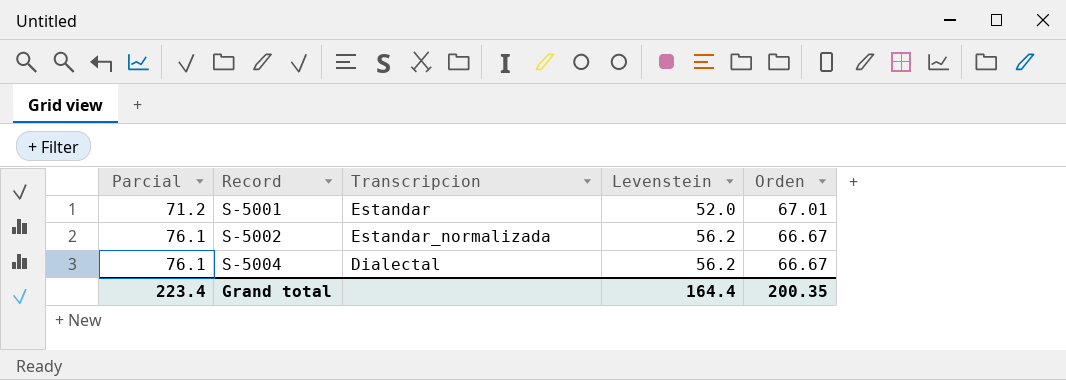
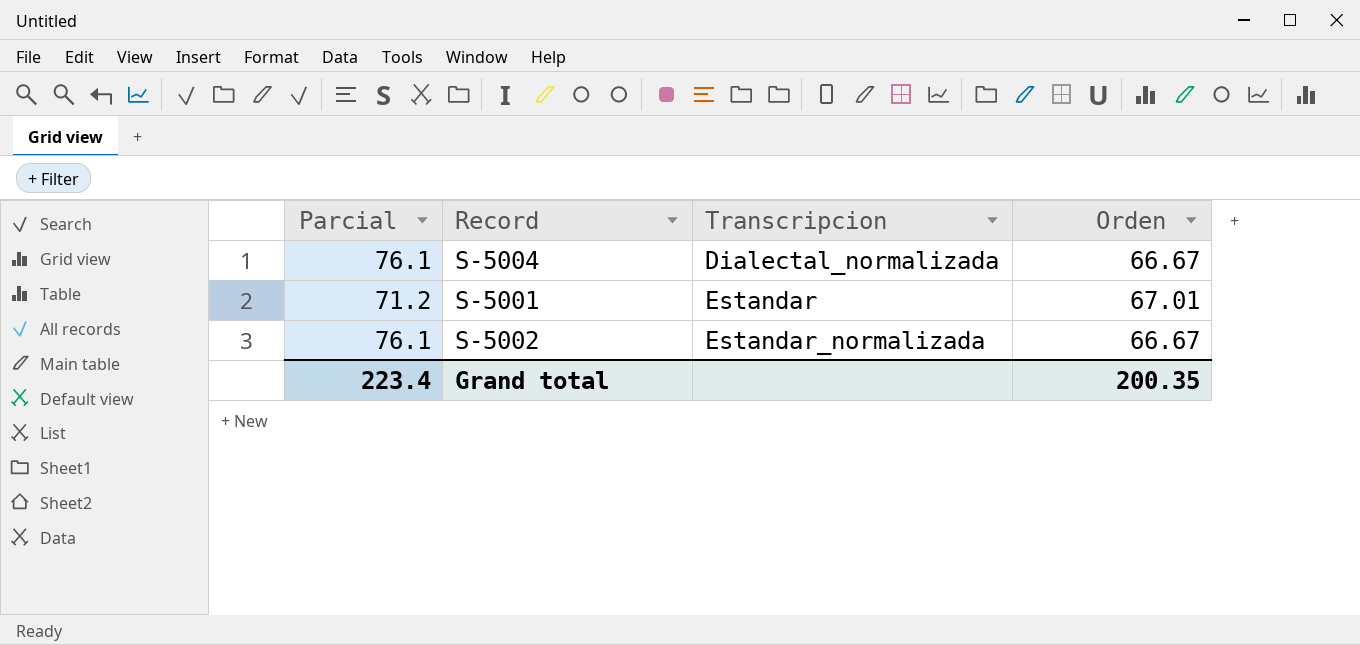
row order: Parcial ascending -> Transcripcion ascending
column Levenstein | position: 4 -> none
S-5004 | Transcripcion: Dialectal -> Dialectal_normalizada

